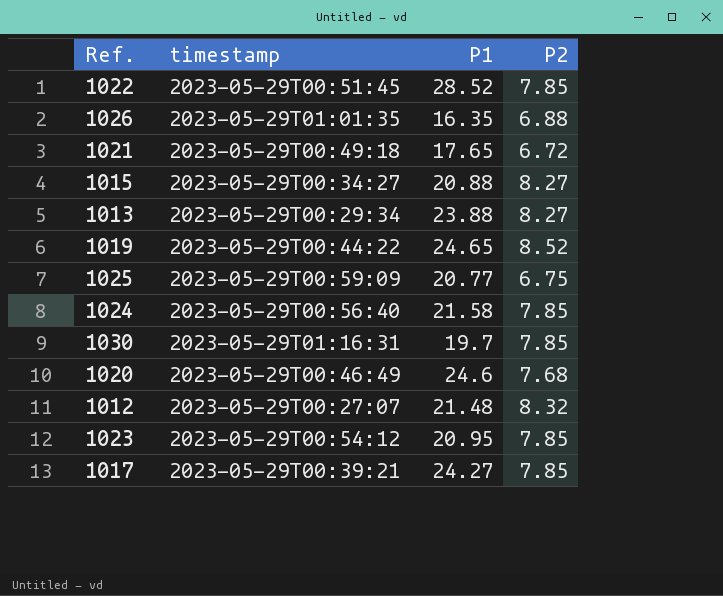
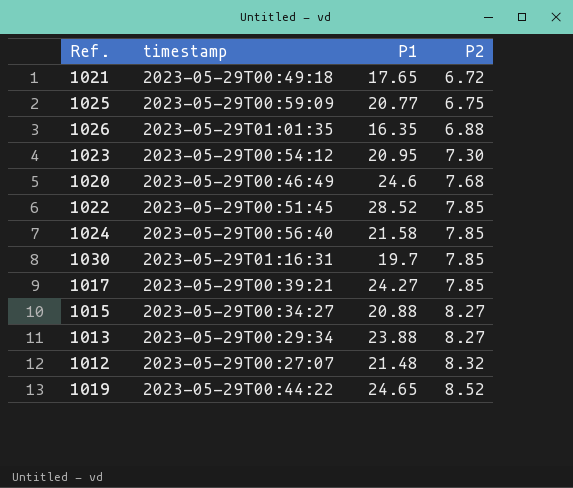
row order: none -> P2 ascending
1023 | P2: 7.85 -> 7.30

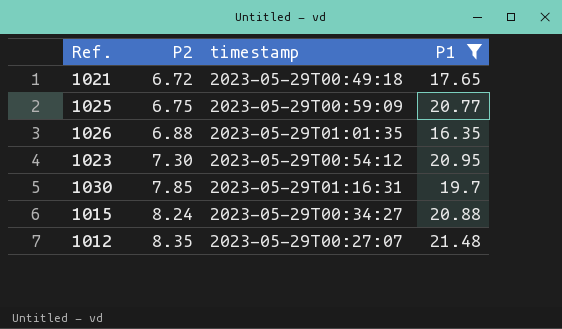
filter: none -> P1 <= 21.48
column P2 | position: 4 -> 2
1015 | P2: 8.27 -> 8.24
1012 | P2: 8.32 -> 8.35

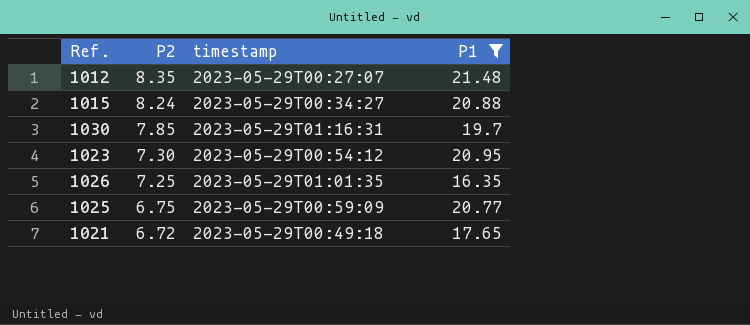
row order: P2 ascending -> P2 descending
1026 | P2: 6.88 -> 7.25

